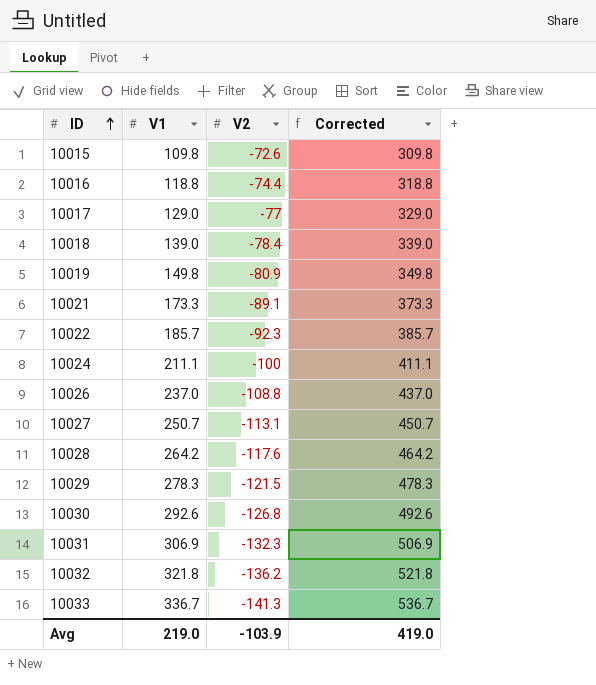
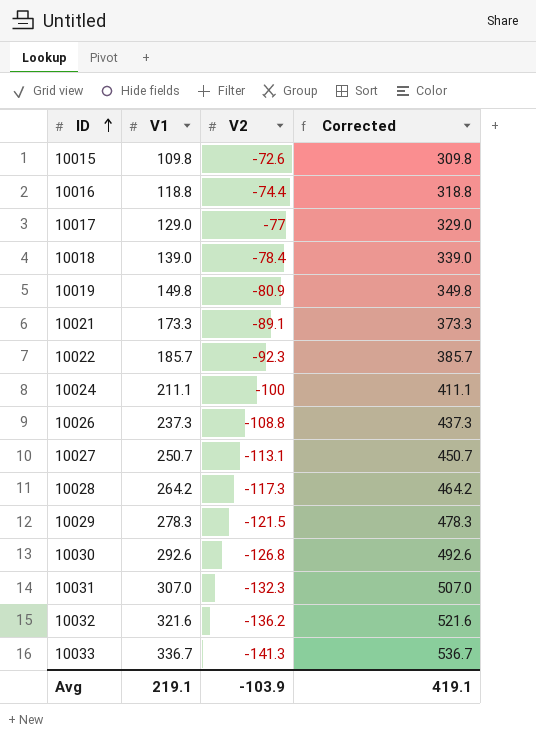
10026 | V1: 237.0 -> 237.3
10026 | Corrected: 437.0 -> 437.3
10028 | V2: -117.6 -> -117.3
10031 | V1: 306.9 -> 307.0
10031 | Corrected: 506.9 -> 507.0
10032 | V1: 321.8 -> 321.6
10032 | Corrected: 521.8 -> 521.6
Avg | V1: 219.0 -> 219.1
Avg | Corrected: 419.0 -> 419.1

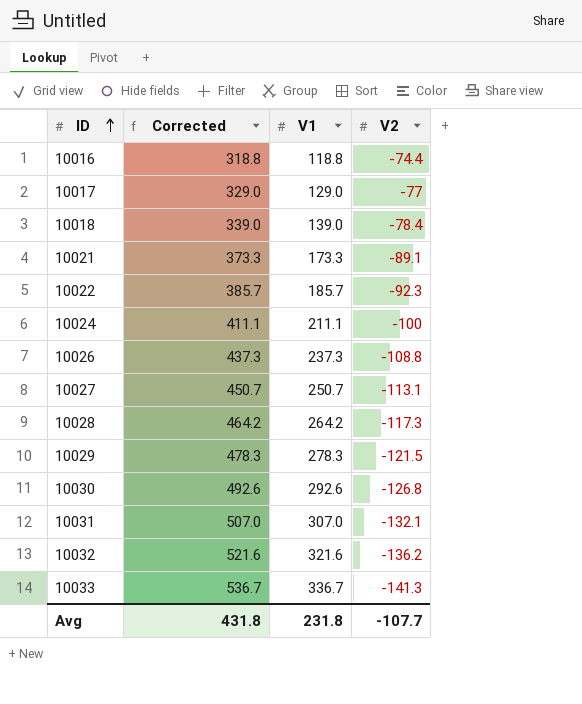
column Corrected | position: 4 -> 2
row 10015: 109.8 | -72.6 | 309.8 -> none
row 10019: 149.8 | -80.9 | 349.8 -> none
10031 | V2: -132.3 -> -132.1
Avg | Corrected: 419.1 -> 431.8
Avg | V1: 219.1 -> 231.8
Avg | V2: -103.9 -> -107.7

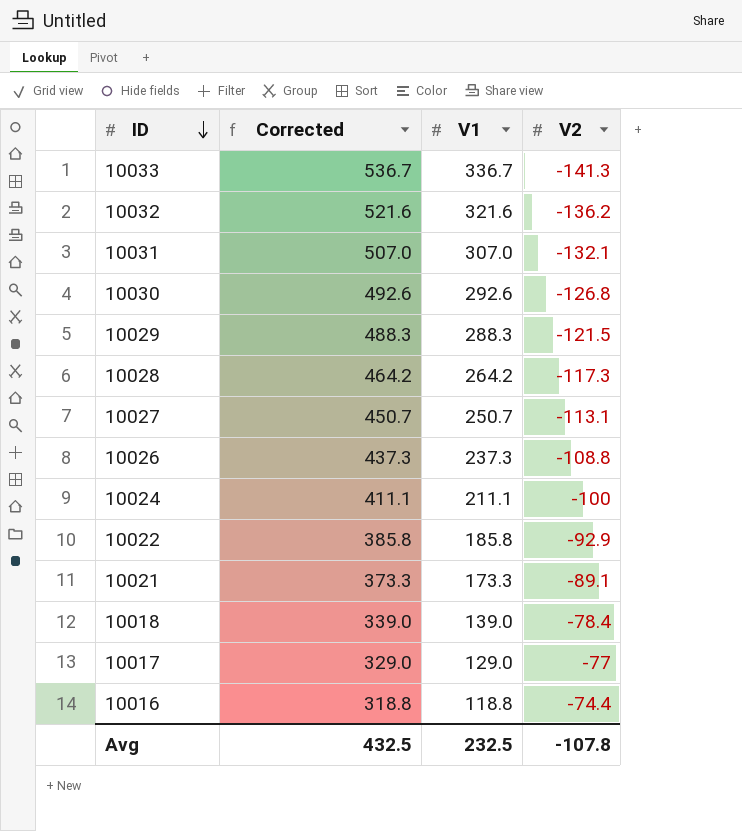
row order: ID ascending -> ID descending
10029 | Corrected: 478.3 -> 488.3
10029 | V1: 278.3 -> 288.3
10022 | Corrected: 385.7 -> 385.8
10022 | V1: 185.7 -> 185.8
10022 | V2: -92.3 -> -92.9
Avg | Corrected: 431.8 -> 432.5
Avg | V1: 231.8 -> 232.5
Avg | V2: -107.7 -> -107.8

